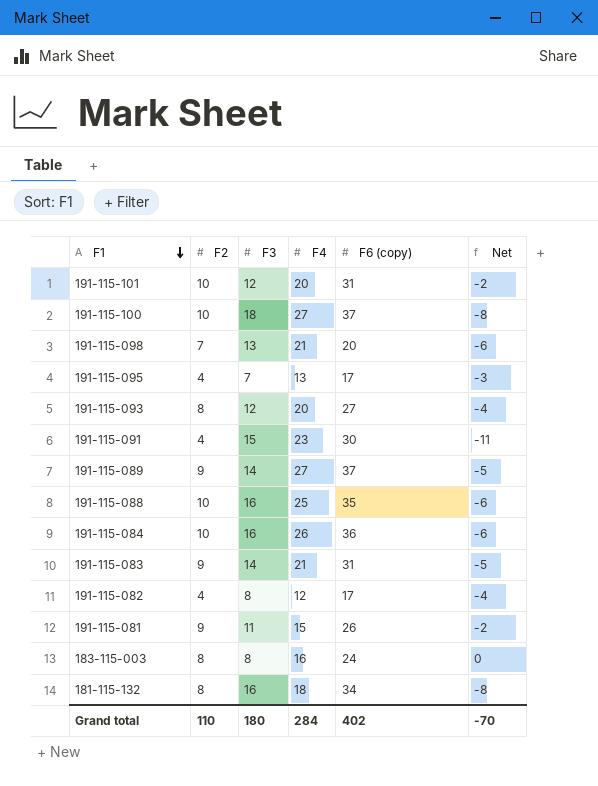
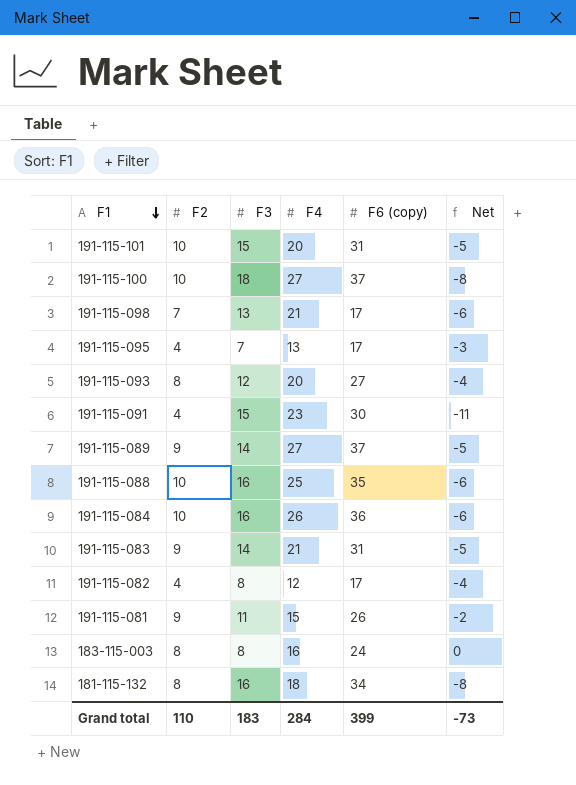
191-115-101 | F3: 12 -> 15
191-115-101 | Net: -2 -> -5
191-115-098 | F6 (copy): 20 -> 17
Grand total | F3: 180 -> 183
Grand total | F6 (copy): 402 -> 399
Grand total | Net: -70 -> -73

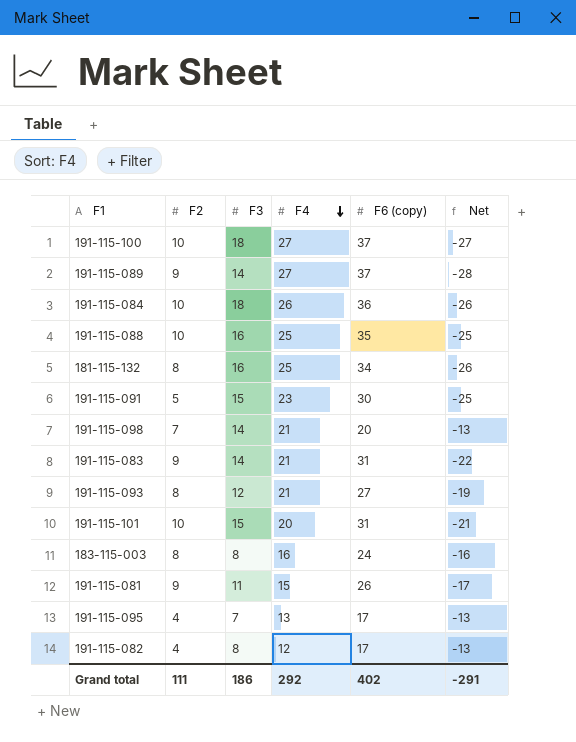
row order: F1 descending -> F4 descending
column Net | formula: [F2] - [F3] -> [F2] - [F6 (copy)]
191-115-084 | F3: 16 -> 18
181-115-132 | F4: 18 -> 25
191-115-091 | F2: 4 -> 5
191-115-098 | F3: 13 -> 14
191-115-098 | F6 (copy): 17 -> 20
191-115-093 | F4: 20 -> 21
Grand total | F2: 110 -> 111
Grand total | F3: 183 -> 186
Grand total | F4: 284 -> 292
Grand total | F6 (copy): 399 -> 402
Grand total | Net: -73 -> -291

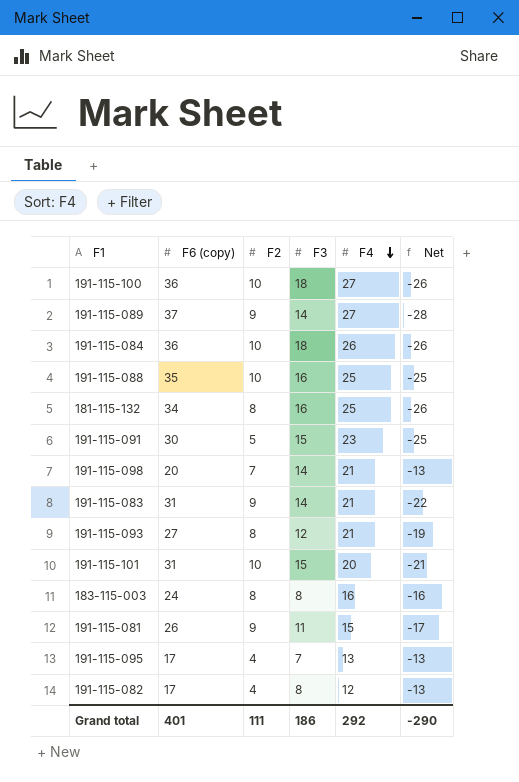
column F6 (copy) | position: 5 -> 2
191-115-100 | F6 (copy): 37 -> 36
191-115-100 | Net: -27 -> -26
Grand total | F6 (copy): 402 -> 401
Grand total | Net: -291 -> -290

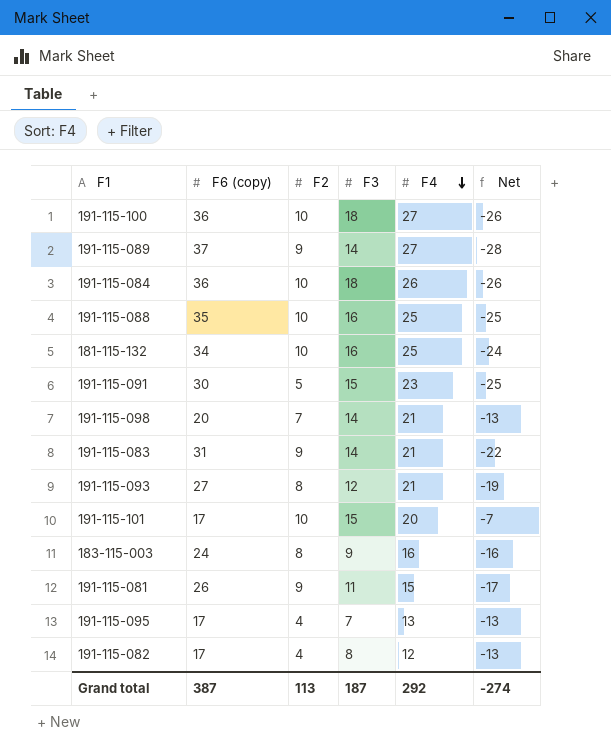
181-115-132 | F2: 8 -> 10
181-115-132 | Net: -26 -> -24
191-115-101 | F6 (copy): 31 -> 17
191-115-101 | Net: -21 -> -7
183-115-003 | F3: 8 -> 9
Grand total | F6 (copy): 401 -> 387
Grand total | F2: 111 -> 113
Grand total | F3: 186 -> 187
Grand total | Net: -290 -> -274

